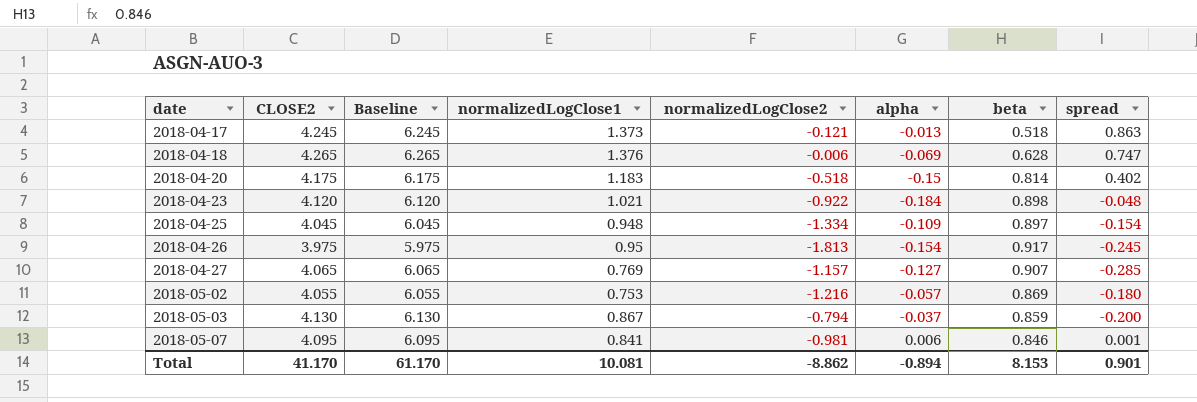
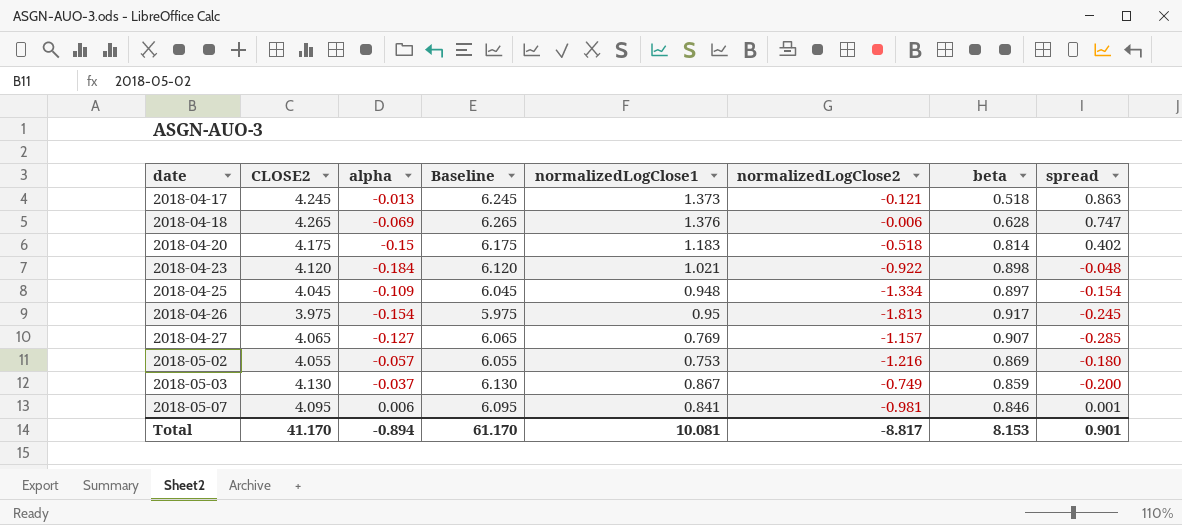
column alpha | position: 6 -> 3
2018-05-03 | normalizedLogClose2: -0.794 -> -0.749
Total | normalizedLogClose2: -8.862 -> -8.817

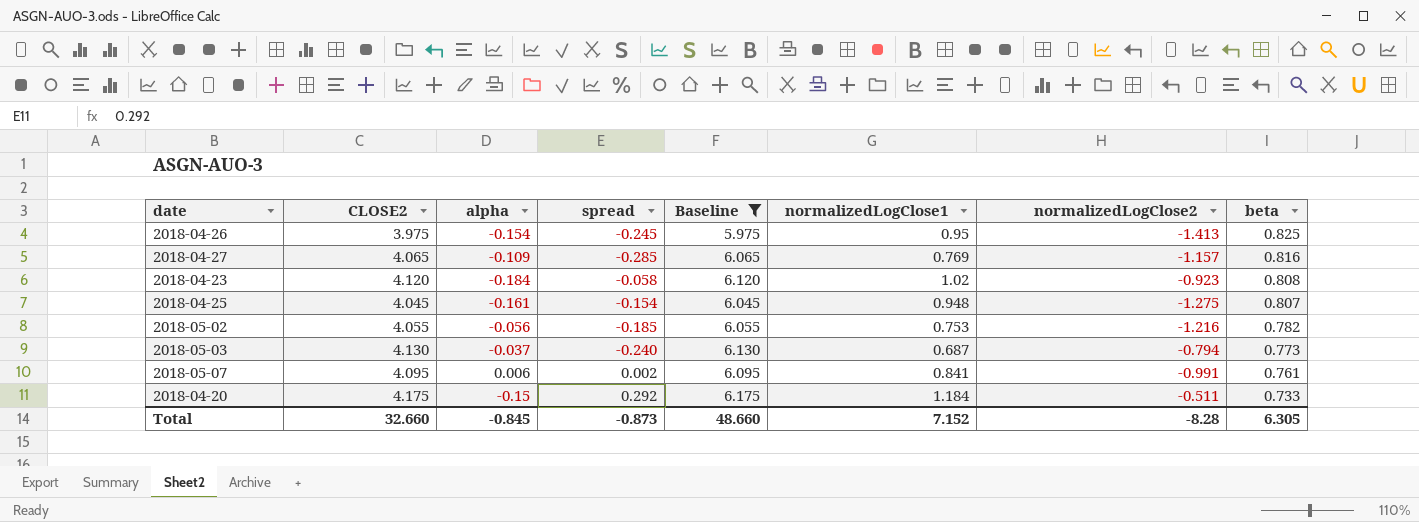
filter: none -> Baseline <= 6.175
row order: date ascending -> beta descending
column spread | position: 8 -> 4
2018-04-26 | normalizedLogClose2: -1.813 -> -1.413
2018-04-26 | beta: 0.917 -> 0.825
2018-04-27 | alpha: -0.127 -> -0.109
2018-04-27 | beta: 0.907 -> 0.816
2018-04-23 | spread: -0.048 -> -0.058
2018-04-23 | normalizedLogClose1: 1.021 -> 1.02
2018-04-23 | normalizedLogClose2: -0.922 -> -0.923
2018-04-23 | beta: 0.898 -> 0.808
2018-04-25 | alpha: -0.109 -> -0.161
2018-04-25 | normalizedLogClose2: -1.334 -> -1.275
2018-04-25 | beta: 0.897 -> 0.807
2018-05-02 | alpha: -0.057 -> -0.056
2018-05-02 | spread: -0.180 -> -0.185
2018-05-02 | beta: 0.869 -> 0.782
2018-05-03 | spread: -0.200 -> -0.240
2018-05-03 | normalizedLogClose1: 0.867 -> 0.687
2018-05-03 | normalizedLogClose2: -0.749 -> -0.794
2018-05-03 | beta: 0.859 -> 0.773
2018-05-07 | spread: 0.001 -> 0.002
2018-05-07 | normalizedLogClose2: -0.981 -> -0.991
2018-05-07 | beta: 0.846 -> 0.761
2018-04-20 | spread: 0.402 -> 0.292
2018-04-20 | normalizedLogClose1: 1.183 -> 1.184
2018-04-20 | normalizedLogClose2: -0.518 -> -0.511
2018-04-20 | beta: 0.814 -> 0.733
Total | CLOSE2: 41.170 -> 32.660
Total | alpha: -0.894 -> -0.845
Total | spread: 0.901 -> -0.873
Total | Baseline: 61.170 -> 48.660
Total | normalizedLogClose1: 10.081 -> 7.152
Total | normalizedLogClose2: -8.817 -> -8.28
Total | beta: 8.153 -> 6.305

